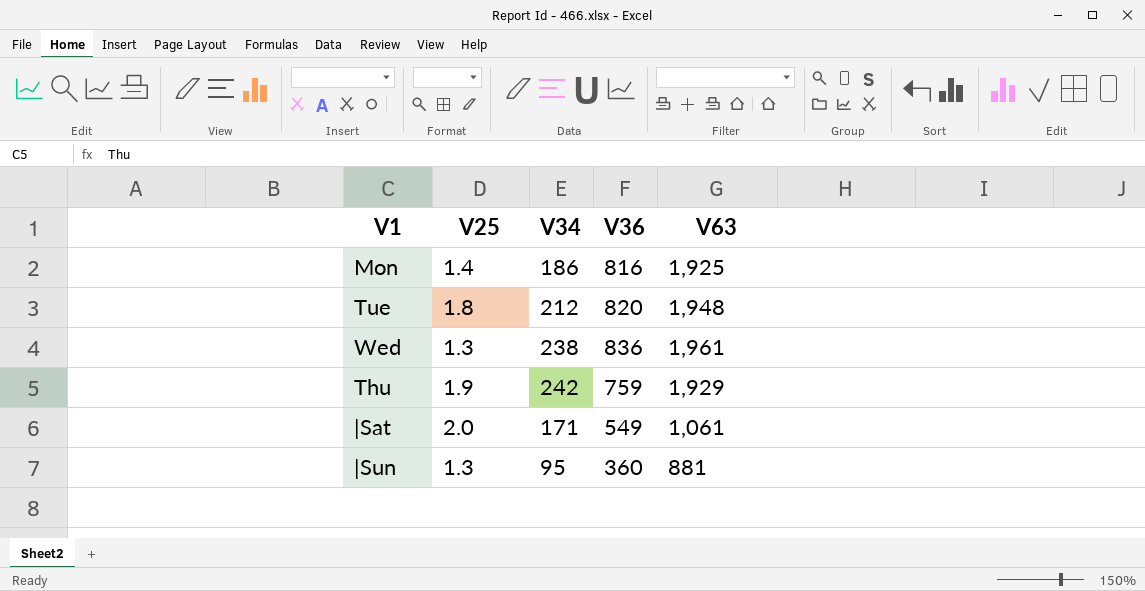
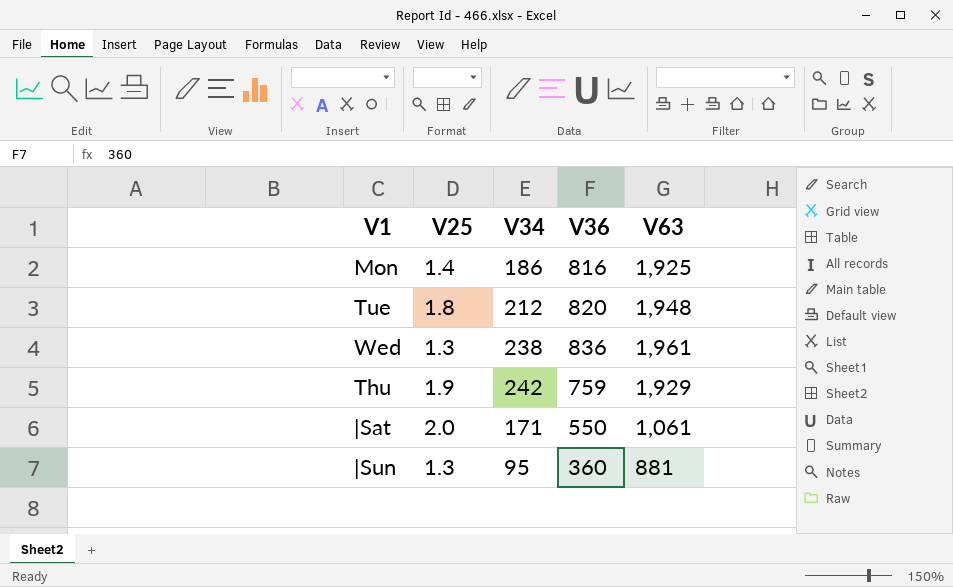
|Sat | V36: 549 -> 550

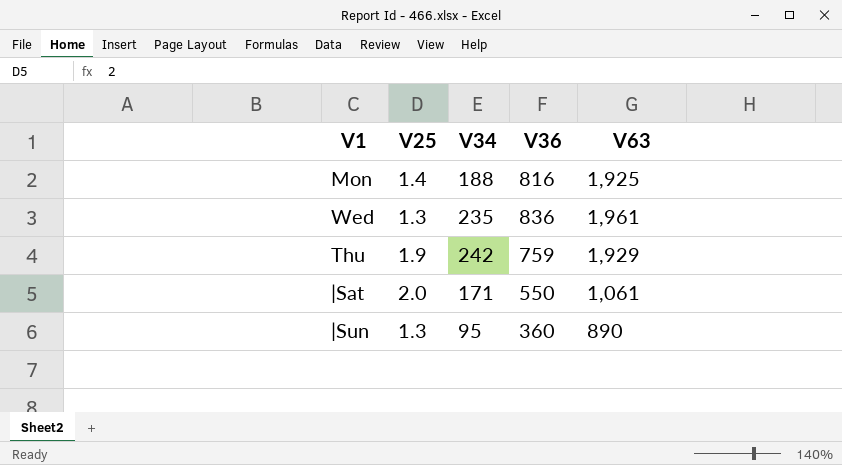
row Tue: 1.8 | 212 | 820 | 1,948 -> none
Mon | V34: 186 -> 188
Wed | V34: 238 -> 235
|Sun | V63: 881 -> 890

